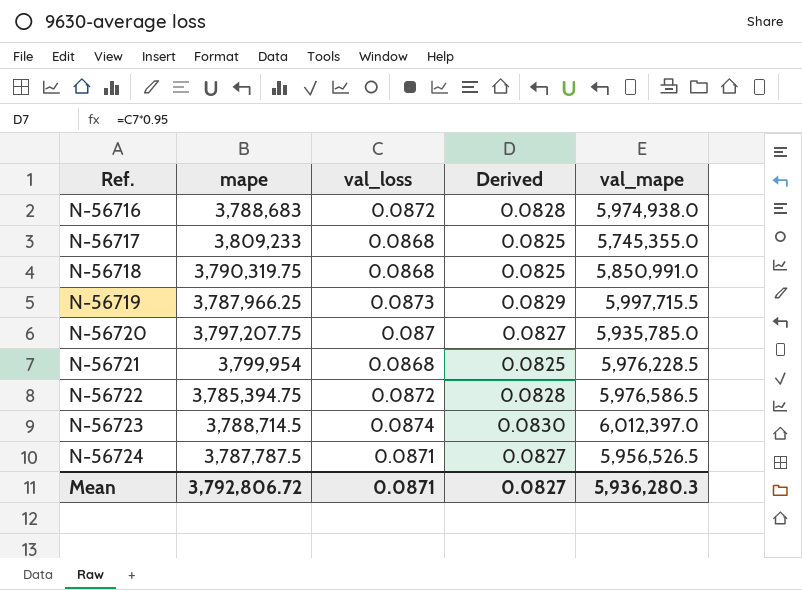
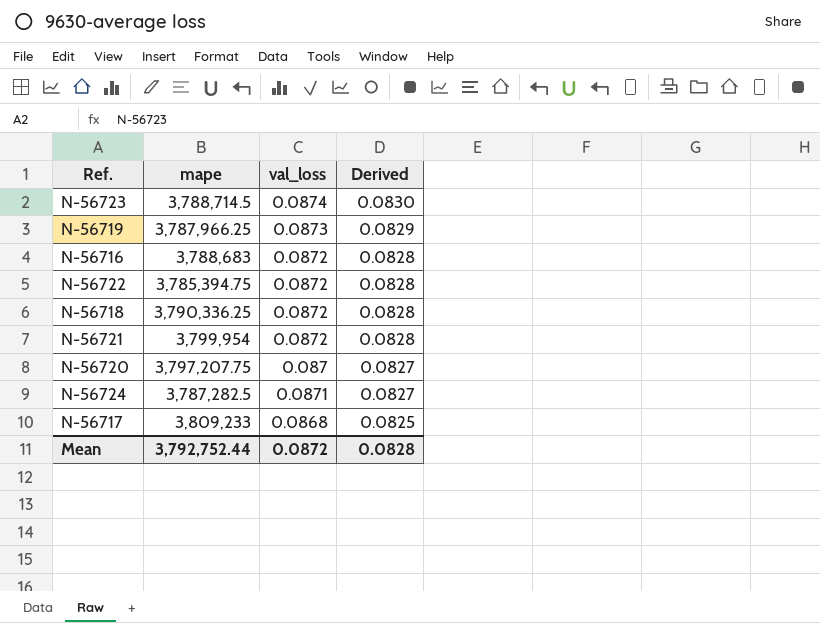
row order: Ref. ascending -> Derived descending
column val_mape | position: 5 -> none
N-56718 | mape: 3,790,319.75 -> 3,790,336.25
N-56718 | val_loss: 0.0868 -> 0.0872
N-56718 | Derived: 0.0825 -> 0.0828
N-56721 | val_loss: 0.0868 -> 0.0872
N-56721 | Derived: 0.0825 -> 0.0828
N-56724 | mape: 3,787,787.5 -> 3,787,282.5
Mean | mape: 3,792,806.72 -> 3,792,752.44
Mean | val_loss: 0.0871 -> 0.0872
Mean | Derived: 0.0827 -> 0.0828

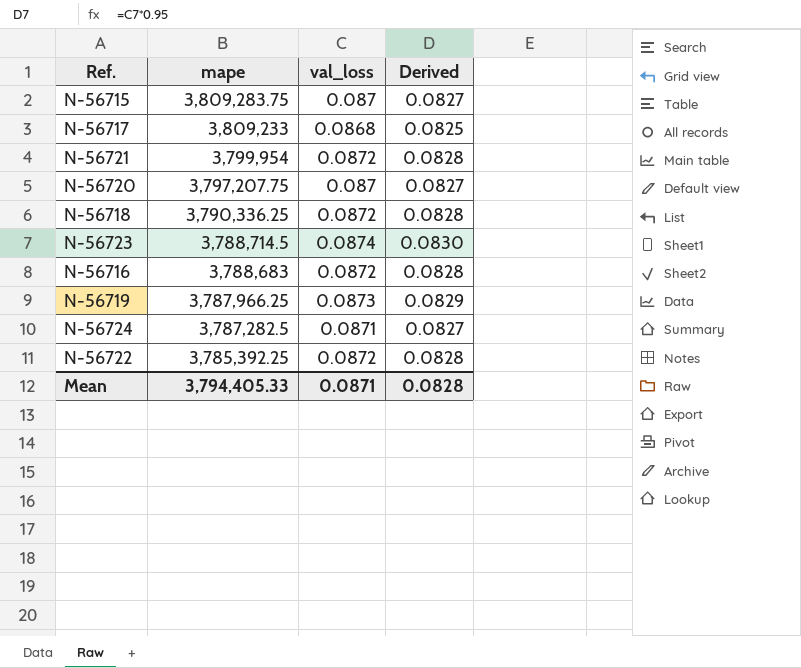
row order: Derived descending -> mape descending
row N-56715: none -> 3,809,283.75 | 0.087 | 0.0827
N-56722 | mape: 3,785,394.75 -> 3,785,392.25
Mean | mape: 3,792,752.44 -> 3,794,405.33
Mean | val_loss: 0.0872 -> 0.0871

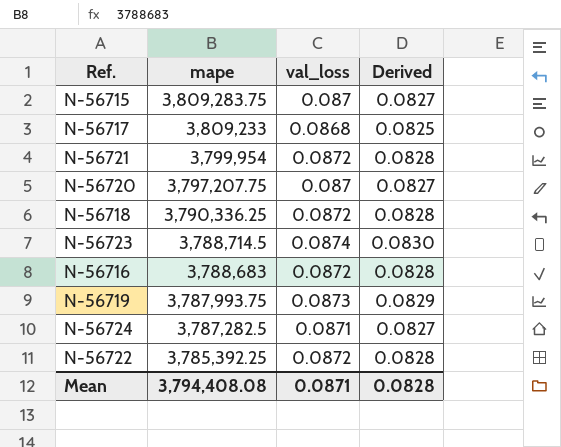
N-56719 | mape: 3,787,966.25 -> 3,787,993.75
Mean | mape: 3,794,405.33 -> 3,794,408.08

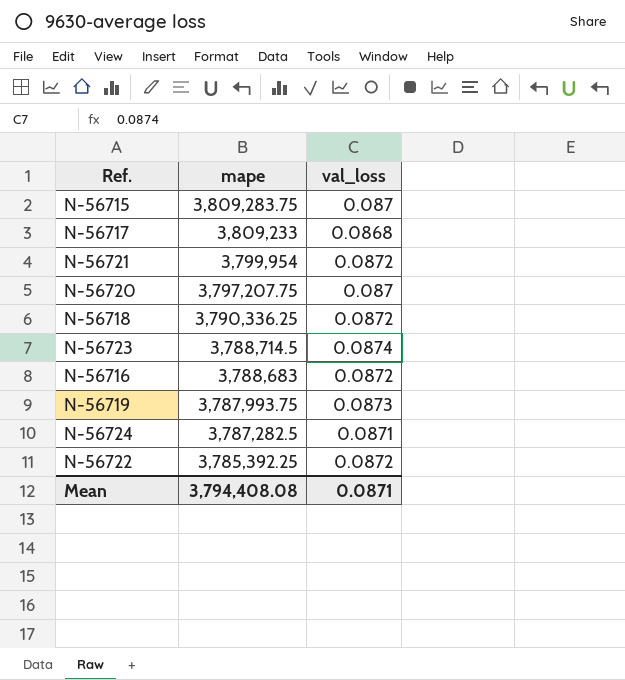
column Derived | formula: [val_loss] * 0.95 -> none

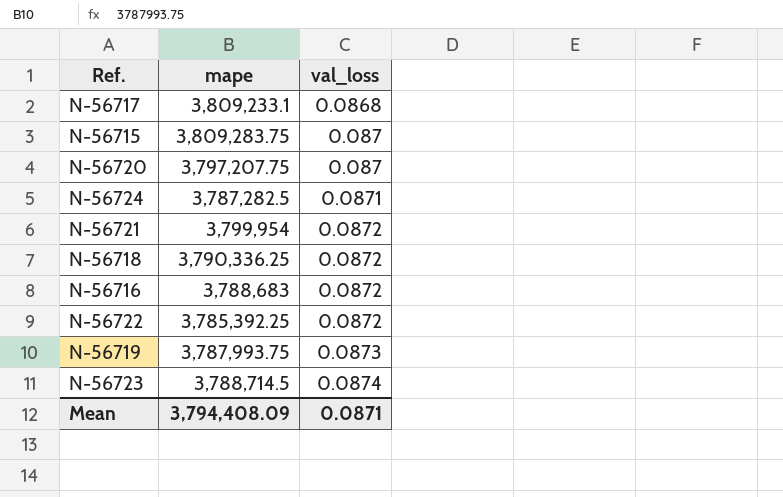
row order: mape descending -> val_loss ascending
N-56717 | mape: 3,809,233 -> 3,809,233.1
Mean | mape: 3,794,408.08 -> 3,794,408.09

